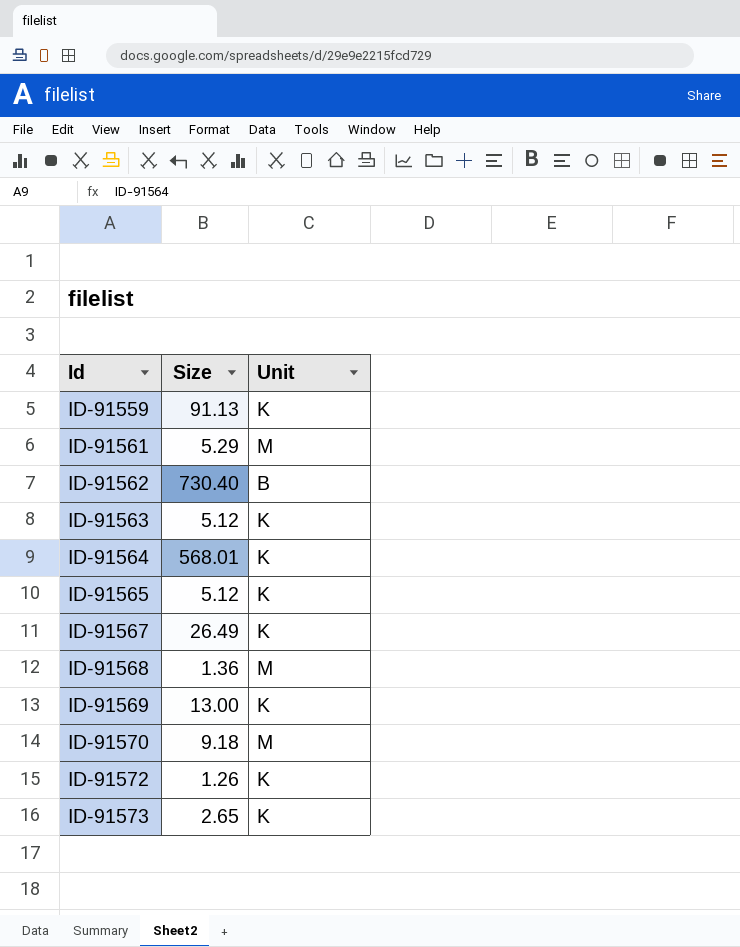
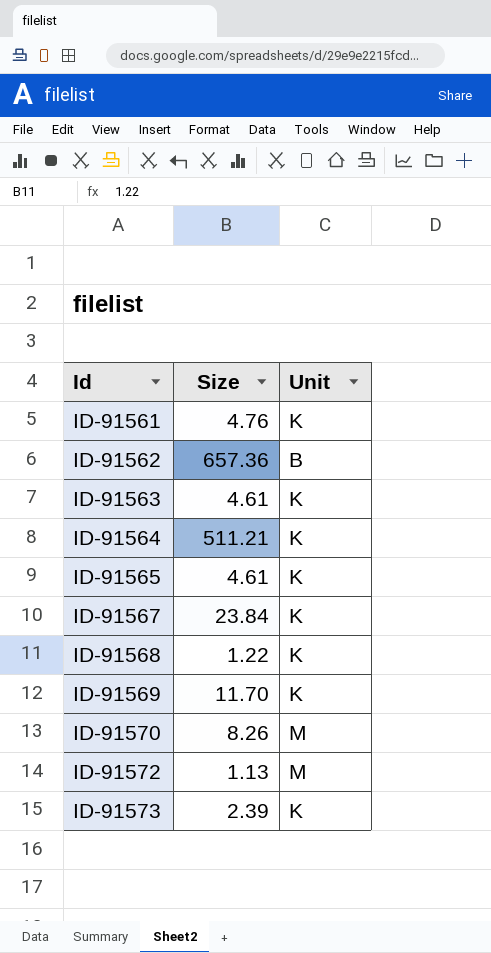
row ID-91559: 91.13 | K -> none
ID-91561 | Size: 5.29 -> 4.76
ID-91561 | Unit: M -> K
ID-91562 | Size: 730.40 -> 657.36
ID-91563 | Size: 5.12 -> 4.61
ID-91564 | Size: 568.01 -> 511.21
ID-91565 | Size: 5.12 -> 4.61
ID-91567 | Size: 26.49 -> 23.84
ID-91568 | Size: 1.36 -> 1.22
ID-91568 | Unit: M -> K
ID-91569 | Size: 13.00 -> 11.70
ID-91570 | Size: 9.18 -> 8.26
ID-91572 | Size: 1.26 -> 1.13
ID-91572 | Unit: K -> M
ID-91573 | Size: 2.65 -> 2.39

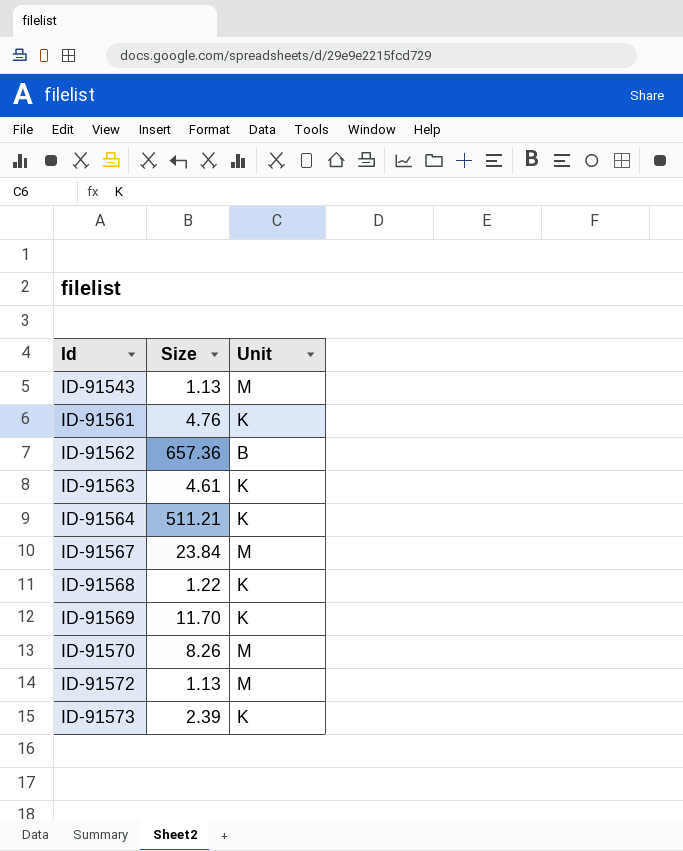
row ID-91565: 4.61 | K -> none
row ID-91543: none -> 1.13 | M
ID-91567 | Unit: K -> M

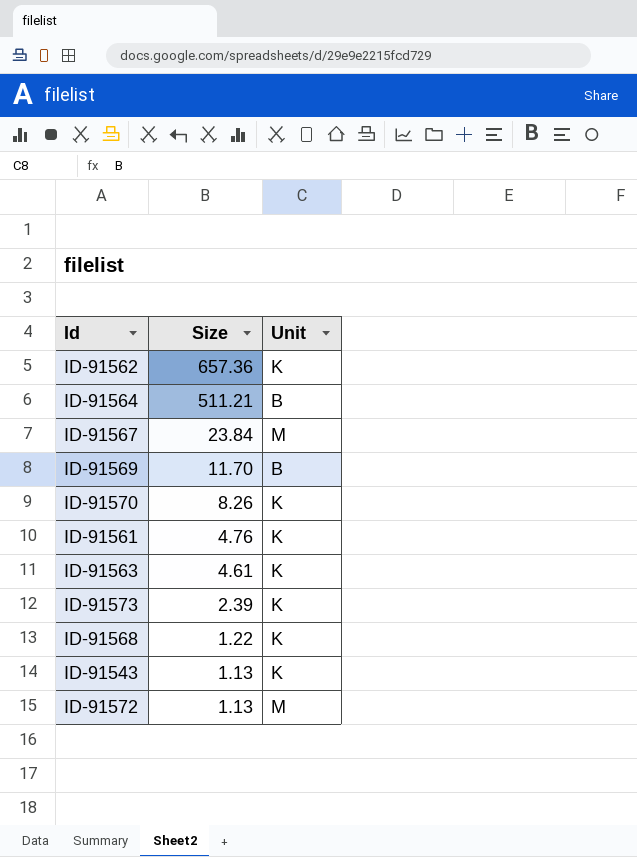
row order: Id ascending -> Size descending
ID-91562 | Unit: B -> K
ID-91564 | Unit: K -> B
ID-91569 | Unit: K -> B
ID-91570 | Unit: M -> K
ID-91543 | Unit: M -> K

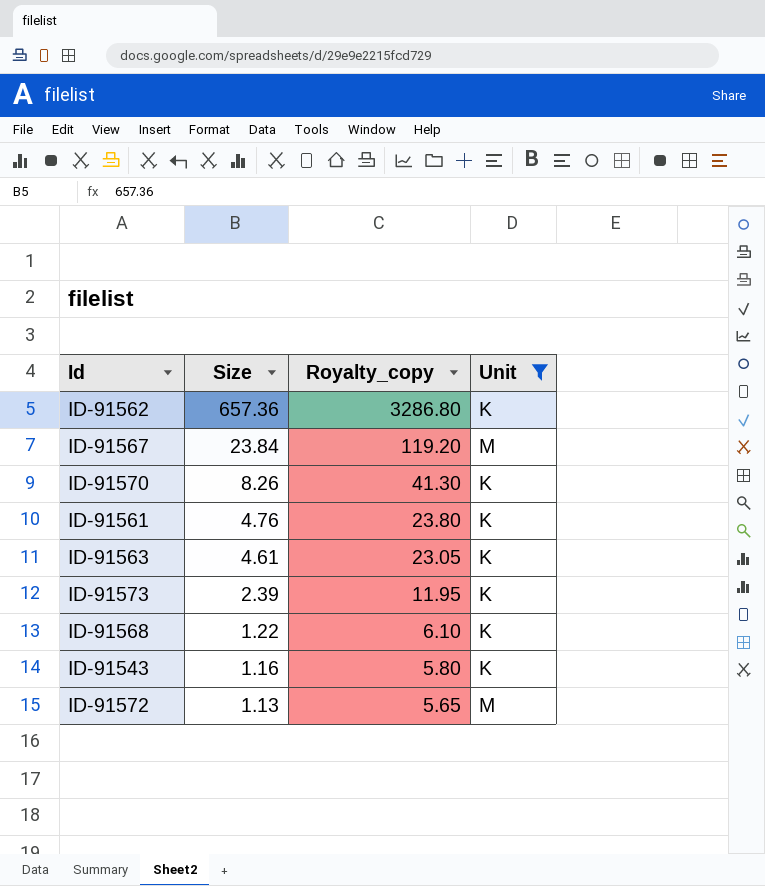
filter: none -> Unit != B
column Royalty_copy | formula: none -> [Size] * 5
ID-91543 | Size: 1.13 -> 1.16

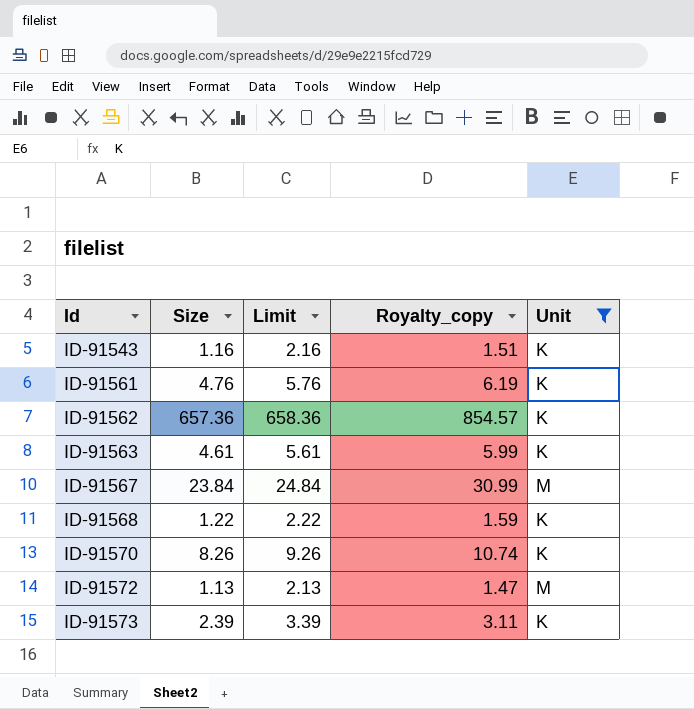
row order: Size descending -> Id ascending
column Limit | formula: none -> [Size] + 1
column Royalty_copy | formula: [Size] * 5 -> [Size] * 1.3

